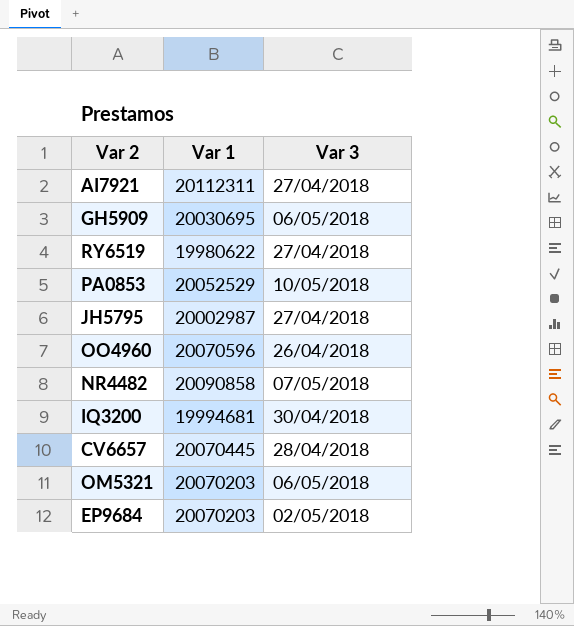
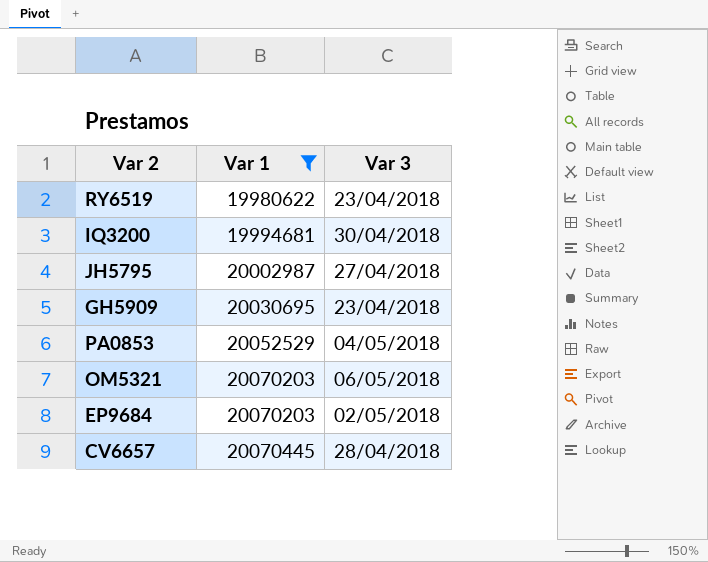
filter: none -> Var 1 <= 20070445
row order: none -> Var 1 ascending
RY6519 | Var 3: 27/04/2018 -> 23/04/2018
GH5909 | Var 3: 06/05/2018 -> 23/04/2018
PA0853 | Var 3: 10/05/2018 -> 04/05/2018

